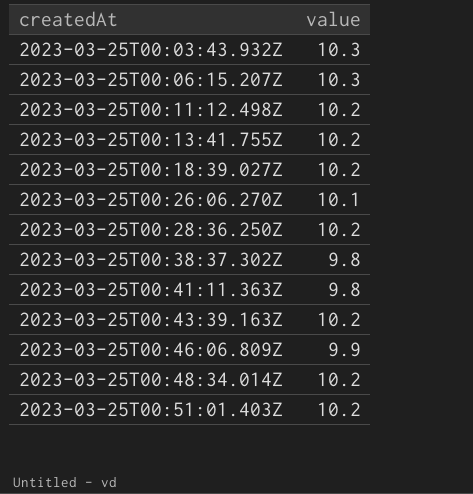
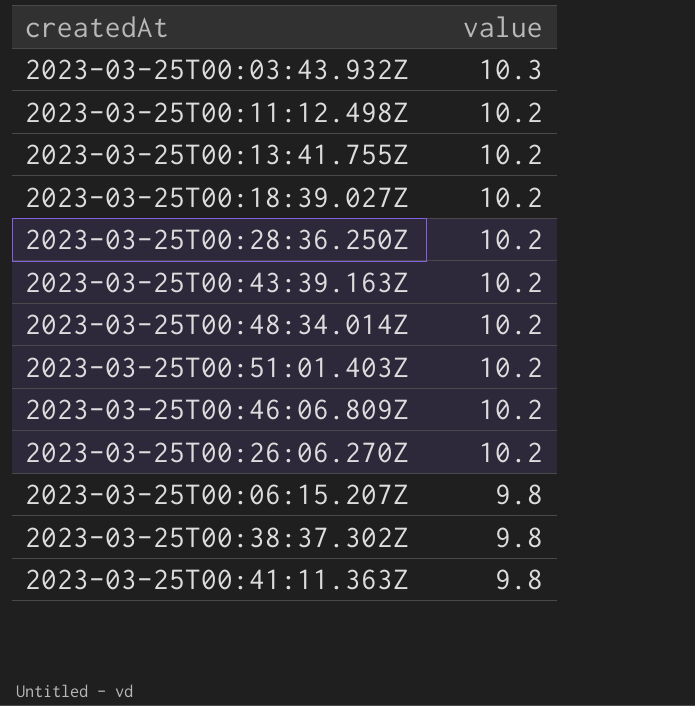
row order: createdAt ascending -> value descending
2023-03-25T00:46:06.809Z | value: 9.9 -> 10.2
2023-03-25T00:26:06.270Z | value: 10.1 -> 10.2
2023-03-25T00:06:15.207Z | value: 10.3 -> 9.8

